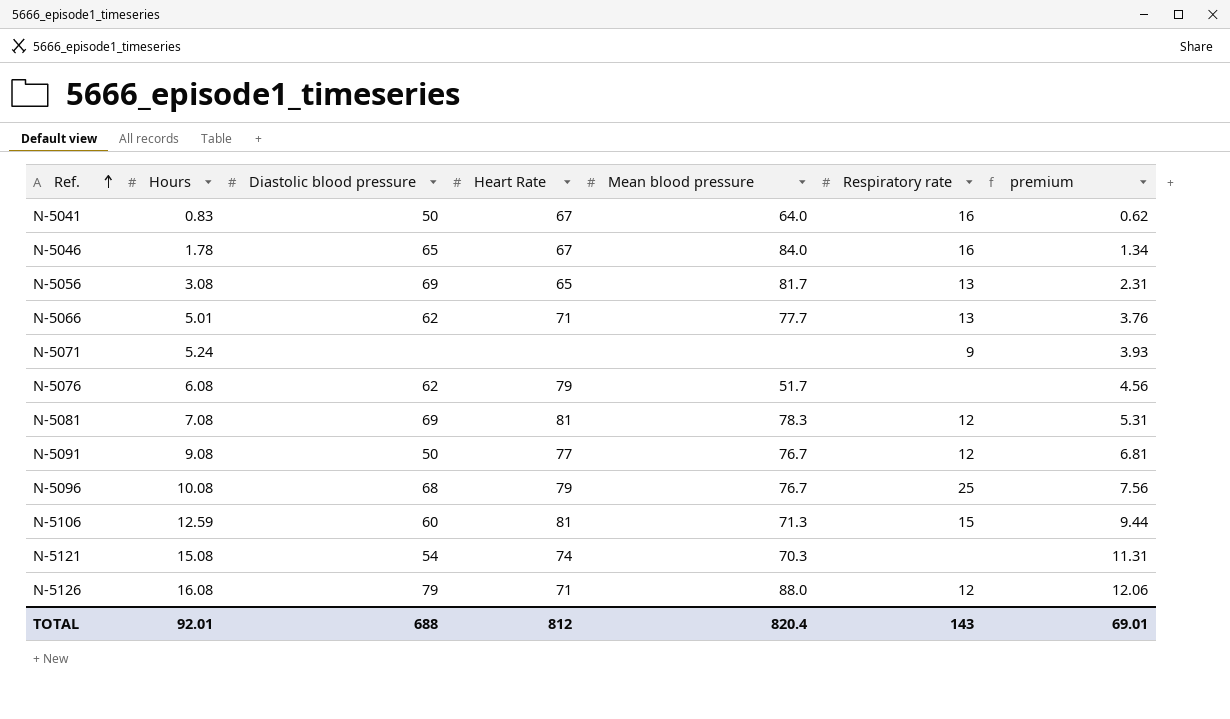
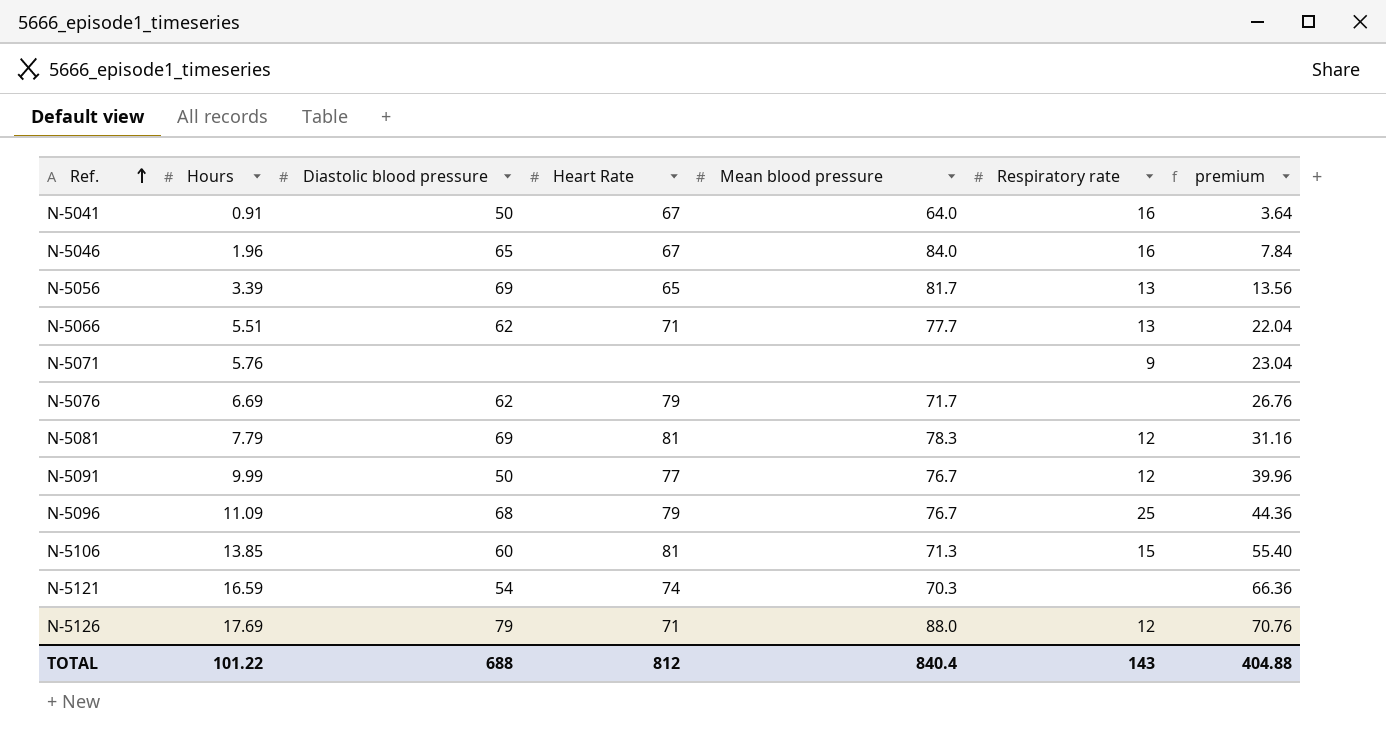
column premium | formula: [Hours] * 0.75 -> [Hours] * 4
N-5041 | Hours: 0.83 -> 0.91
N-5046 | Hours: 1.78 -> 1.96
N-5056 | Hours: 3.08 -> 3.39
N-5066 | Hours: 5.01 -> 5.51
N-5071 | Hours: 5.24 -> 5.76
N-5076 | Hours: 6.08 -> 6.69
N-5076 | Mean blood pressure: 51.7 -> 71.7
N-5081 | Hours: 7.08 -> 7.79
N-5091 | Hours: 9.08 -> 9.99
N-5096 | Hours: 10.08 -> 11.09
N-5106 | Hours: 12.59 -> 13.85
N-5121 | Hours: 15.08 -> 16.59
N-5126 | Hours: 16.08 -> 17.69
TOTAL | Hours: 92.01 -> 101.22
TOTAL | Mean blood pressure: 820.4 -> 840.4
TOTAL | premium: 69.01 -> 404.88

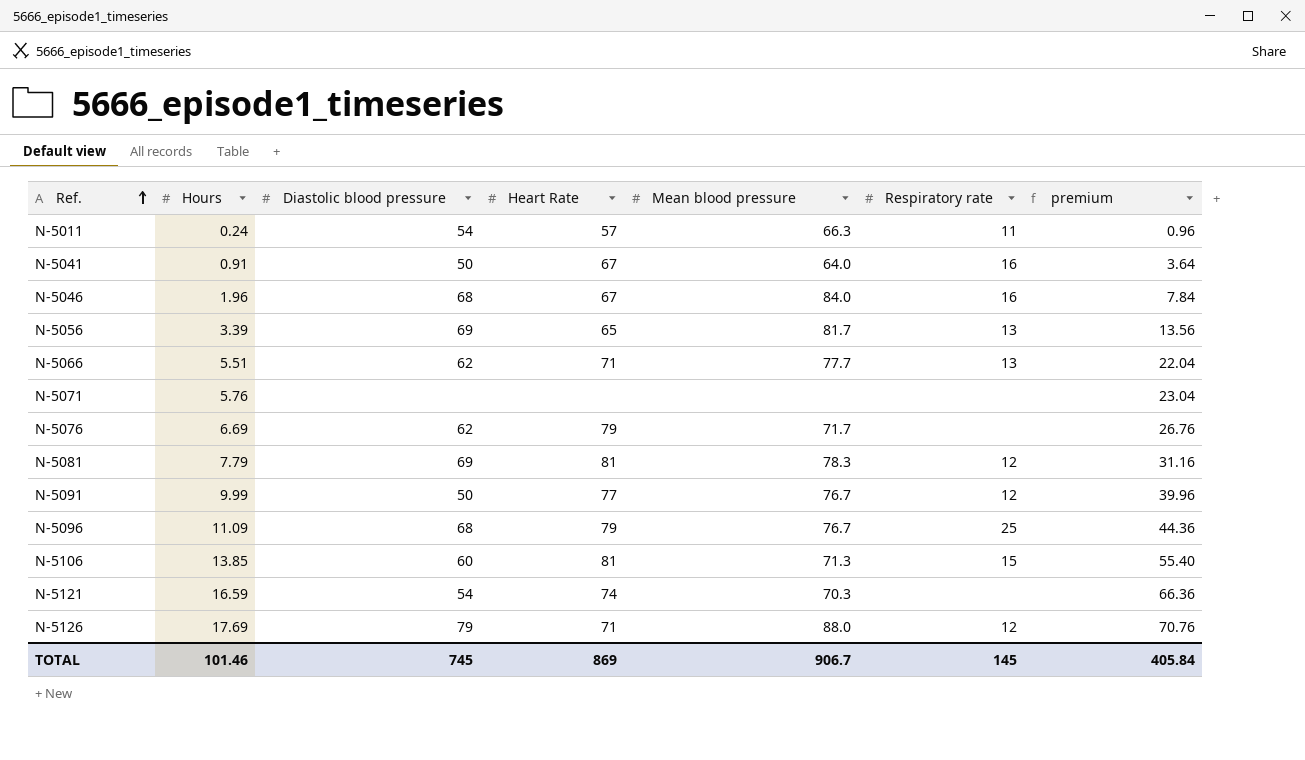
row N-5011: none -> 0.24 | 54 | 57 | 66.3 | 11 | 0.96
N-5046 | Diastolic blood pressure: 65 -> 68
N-5071 | Respiratory rate: 9 -> none
TOTAL | Hours: 101.22 -> 101.46
TOTAL | Diastolic blood pressure: 688 -> 745
TOTAL | Heart Rate: 812 -> 869
TOTAL | Mean blood pressure: 840.4 -> 906.7
TOTAL | Respiratory rate: 143 -> 145
TOTAL | premium: 404.88 -> 405.84

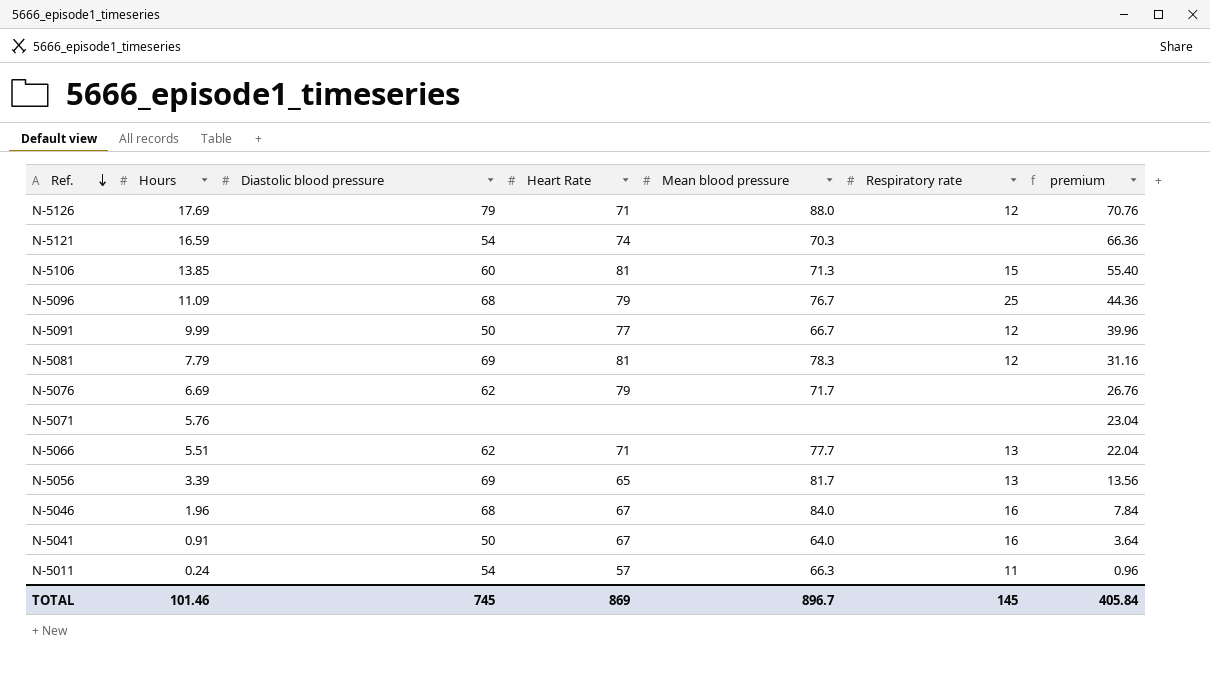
row order: Ref. ascending -> Ref. descending
N-5091 | Mean blood pressure: 76.7 -> 66.7
TOTAL | Mean blood pressure: 906.7 -> 896.7

